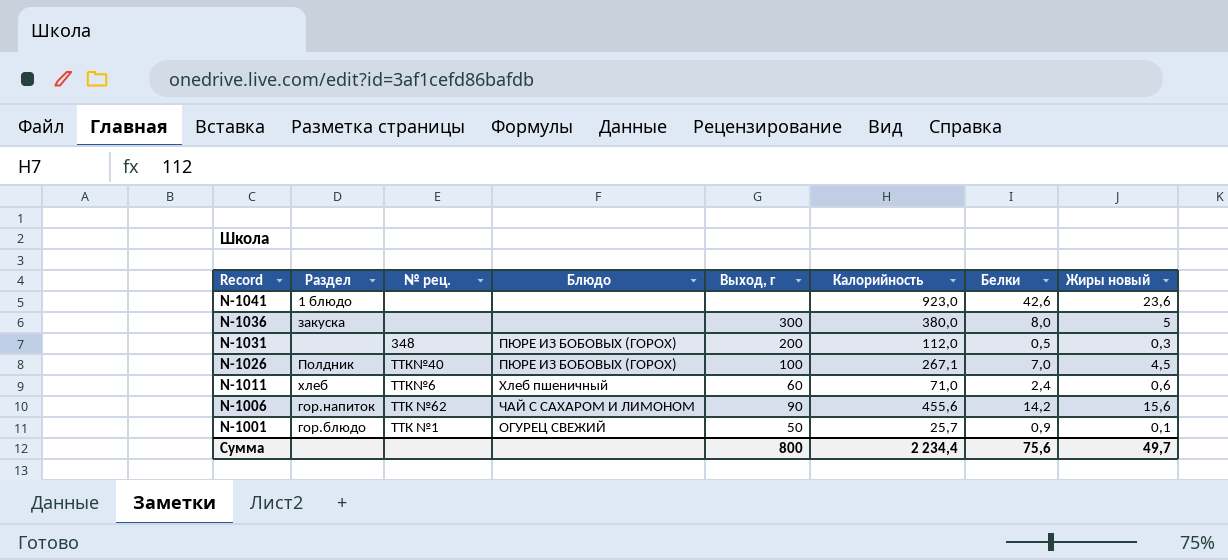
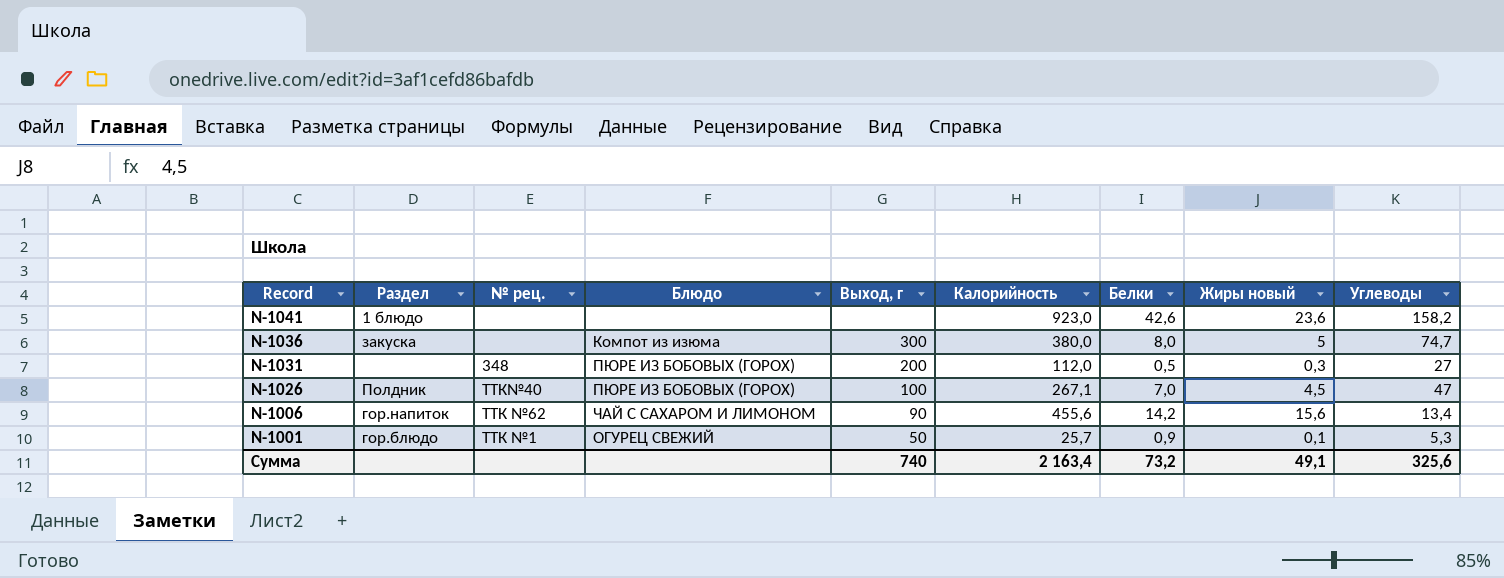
column Углеводы | position: none -> 9
row N-1011: хлеб | ТТК№6 | Хлеб пшеничный | 60 | 71,0 | 2,4 | 0,6 -> none
N-1036 | Блюдо: none -> Компот из изюма
Сумма | Выход, г: 800 -> 740
Сумма | Калорийность: 2 234,4 -> 2 163,4
Сумма | Белки: 75,6 -> 73,2
Сумма | Жиры новый: 49,7 -> 49,1

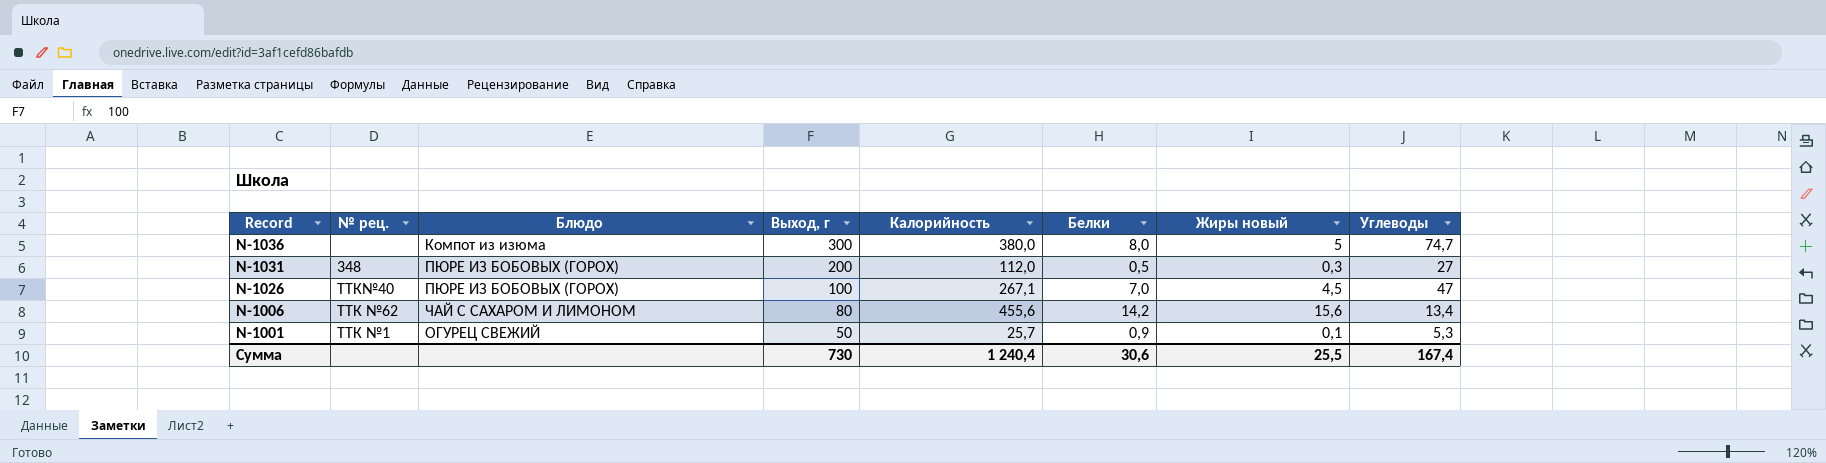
column Раздел | position: 2 -> none
row N-1041: 1 блюдо | none | none | none | 923,0 | 42,6 | 23,6 | 158,2 -> none
N-1006 | Выход, г: 90 -> 80
Сумма | Выход, г: 740 -> 730
Сумма | Калорийность: 2 163,4 -> 1 240,4
Сумма | Белки: 73,2 -> 30,6
Сумма | Жиры новый: 49,1 -> 25,5
Сумма | Углеводы: 325,6 -> 167,4

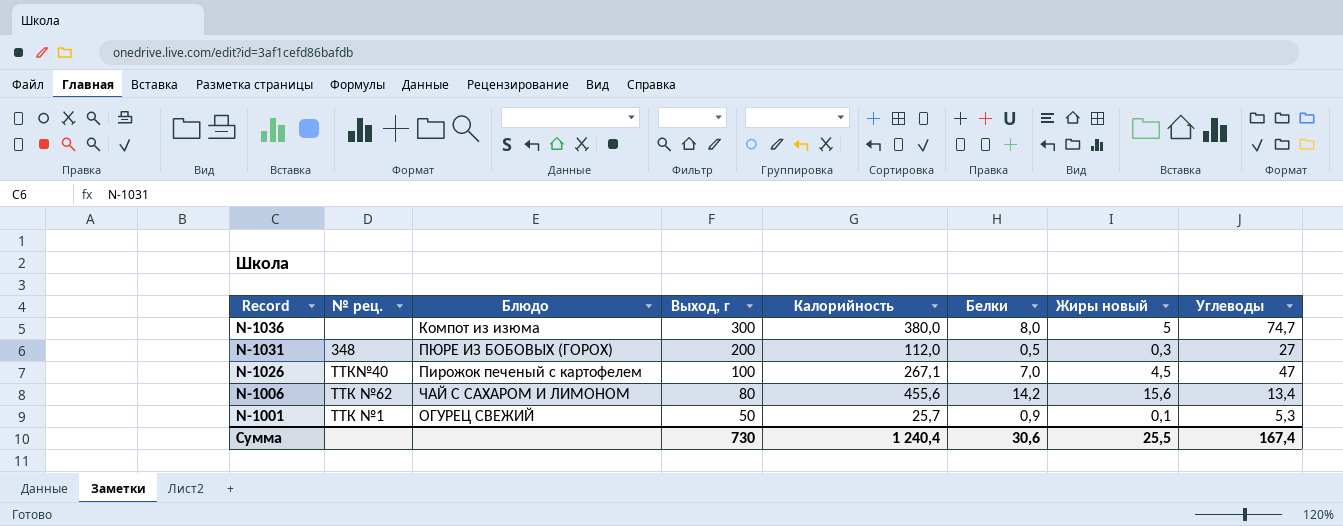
N-1026 | Блюдо: ПЮРЕ ИЗ БОБОВЫХ (ГОРОХ) -> Пирожок печеный с картофелем

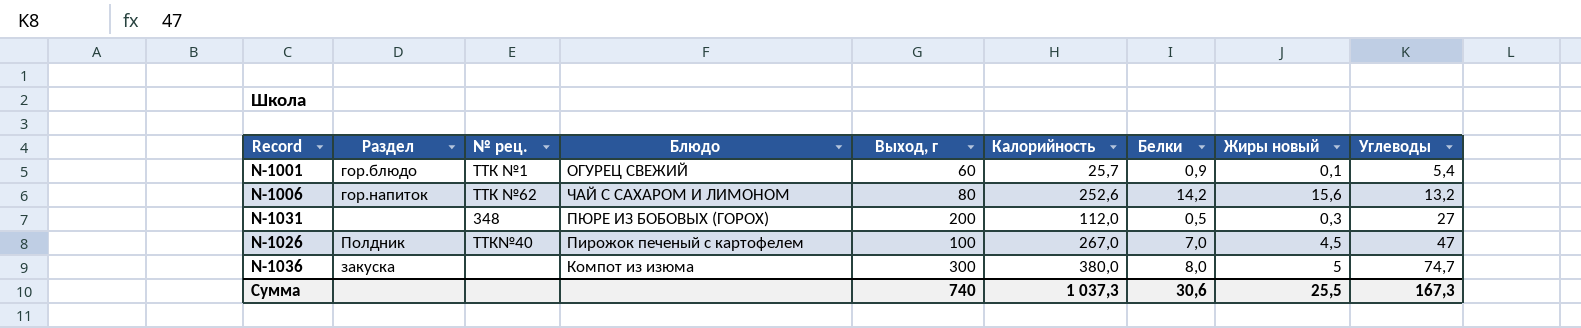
row order: Record descending -> Углеводы ascending
column Раздел | position: none -> 2
N-1001 | Выход, г: 50 -> 60
N-1001 | Углеводы: 5,3 -> 5,4
N-1006 | Калорийность: 455,6 -> 252,6
N-1006 | Углеводы: 13,4 -> 13,2
N-1026 | Калорийность: 267,1 -> 267,0
Сумма | Выход, г: 730 -> 740
Сумма | Калорийность: 1 240,4 -> 1 037,3
Сумма | Углеводы: 167,4 -> 167,3

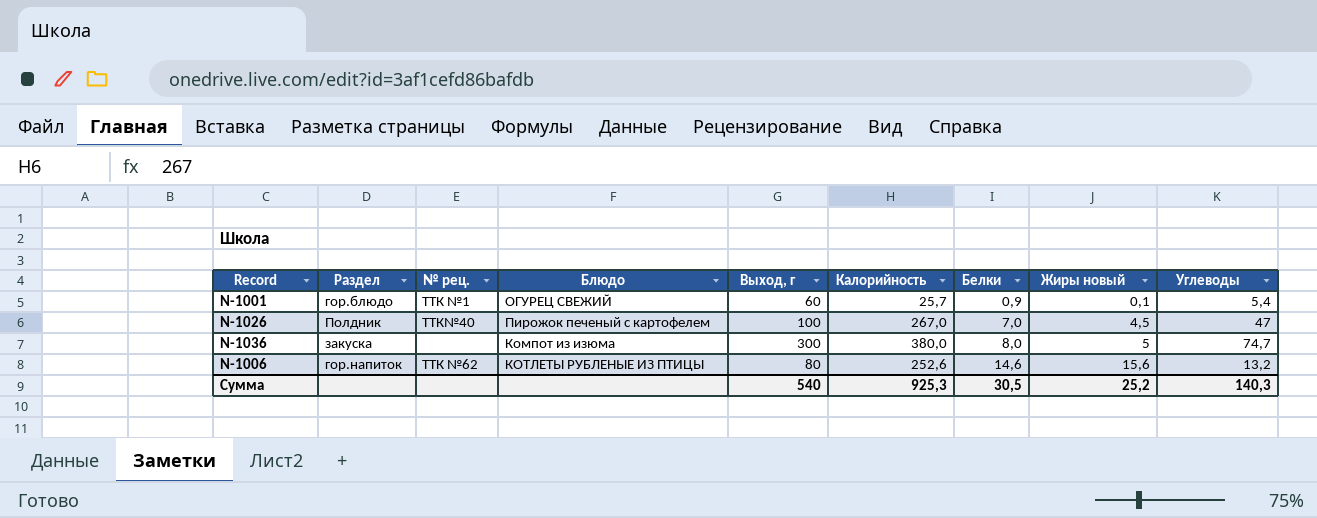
row order: Углеводы ascending -> Белки ascending
row N-1031: none | 348 | ПЮРЕ ИЗ БОБОВЫХ (ГОРОХ) | 200 | 112,0 | 0,5 | 0,3 | 27 -> none
N-1006 | Блюдо: ЧАЙ С САХАРОМ И ЛИМОНОМ -> КОТЛЕТЫ РУБЛЕНЫЕ ИЗ ПТИЦЫ
N-1006 | Белки: 14,2 -> 14,6
Сумма | Выход, г: 740 -> 540
Сумма | Калорийность: 1 037,3 -> 925,3
Сумма | Белки: 30,6 -> 30,5
Сумма | Жиры новый: 25,5 -> 25,2
Сумма | Углеводы: 167,3 -> 140,3

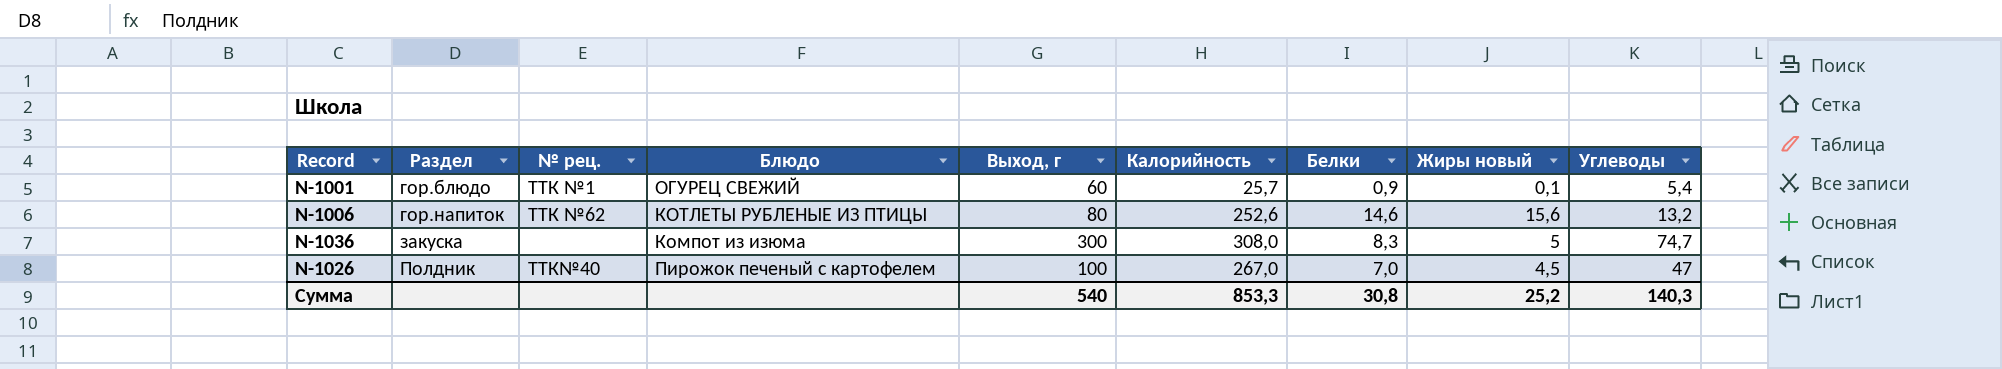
row order: Белки ascending -> Раздел ascending
N-1036 | Калорийность: 380,0 -> 308,0
N-1036 | Белки: 8,0 -> 8,3
Сумма | Калорийность: 925,3 -> 853,3
Сумма | Белки: 30,5 -> 30,8

